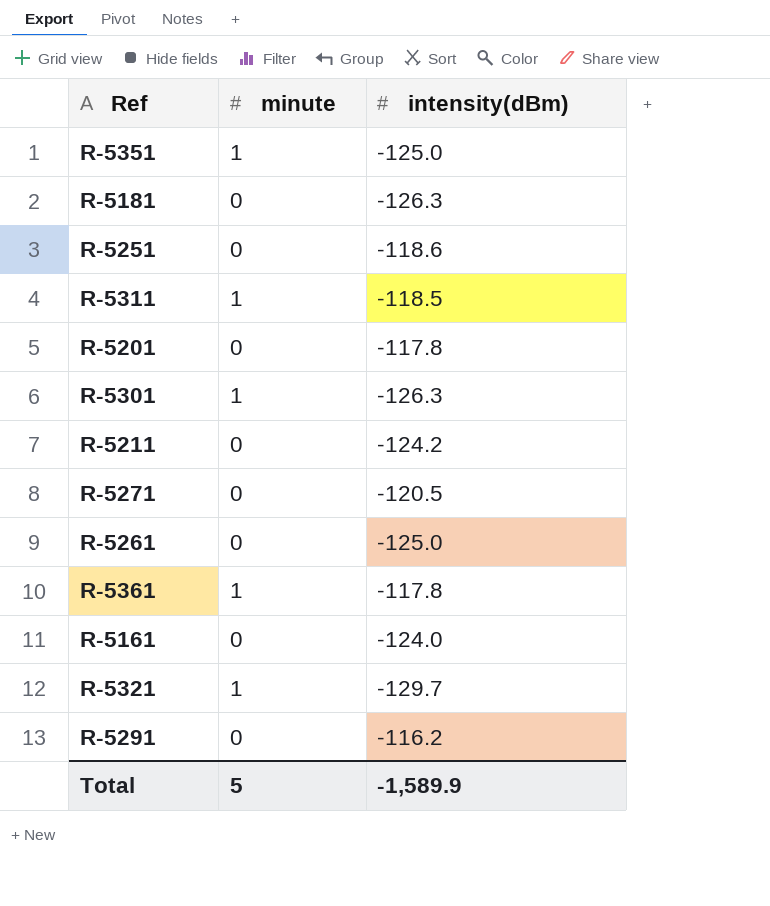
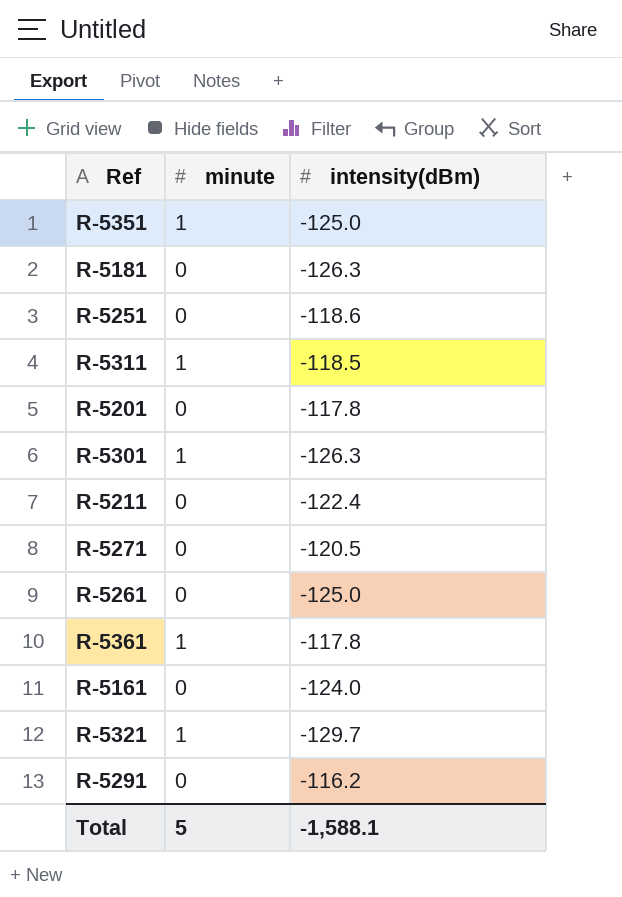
R-5211 | intensity(dBm): -124.2 -> -122.4
Total | intensity(dBm): -1,589.9 -> -1,588.1

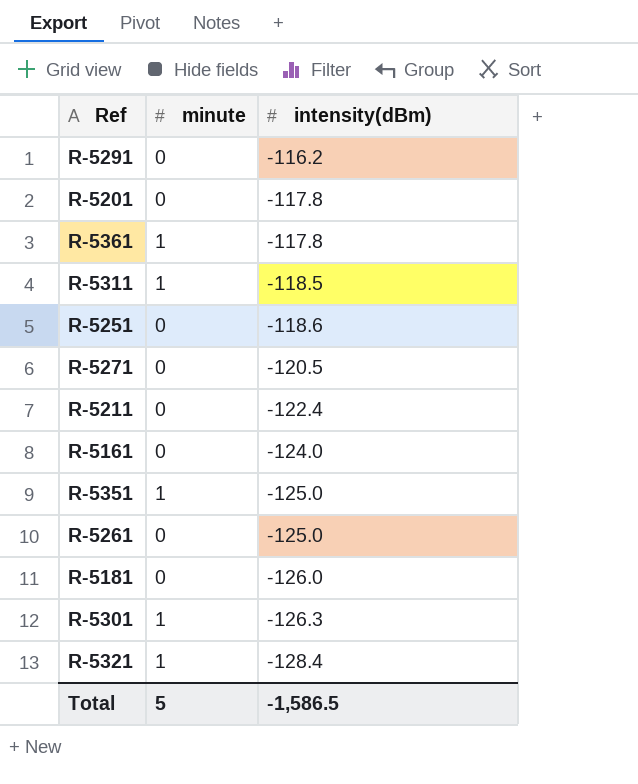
row order: none -> intensity(dBm) descending
R-5181 | intensity(dBm): -126.3 -> -126.0
R-5321 | intensity(dBm): -129.7 -> -128.4
Total | intensity(dBm): -1,588.1 -> -1,586.5

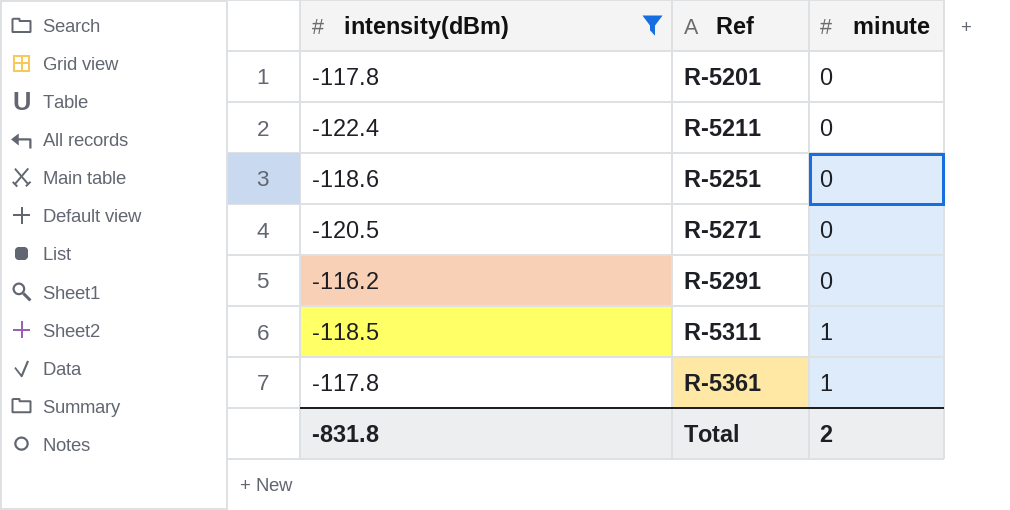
filter: none -> intensity(dBm) >= -122.4
row order: intensity(dBm) descending -> Ref ascending
column intensity(dBm) | position: 3 -> 1
Total | intensity(dBm): -1,586.5 -> -831.8
Total | minute: 5 -> 2

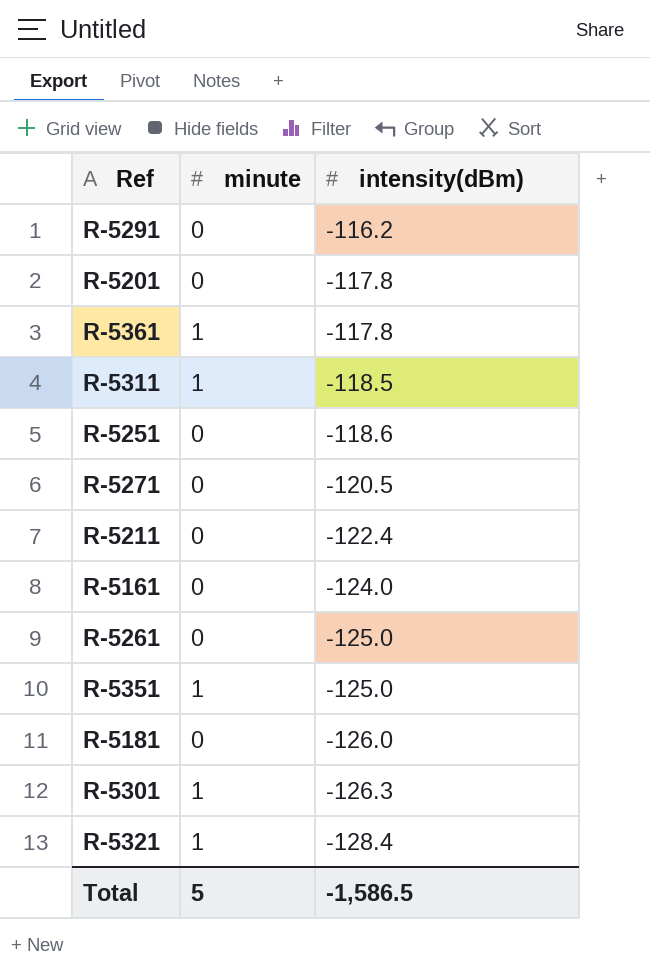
filter: intensity(dBm) >= -122.4 -> none
row order: Ref ascending -> intensity(dBm) descending
column intensity(dBm) | position: 1 -> 3
Total | minute: 2 -> 5
Total | intensity(dBm): -831.8 -> -1,586.5

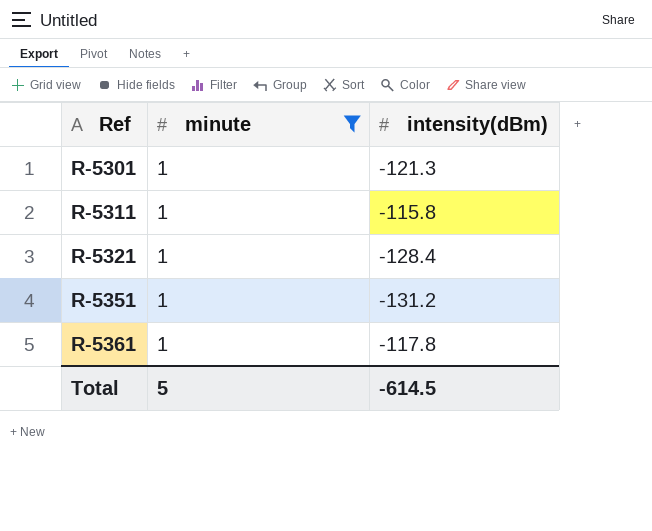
filter: none -> minute = 1
row order: intensity(dBm) descending -> Ref ascending
R-5301 | intensity(dBm): -126.3 -> -121.3
R-5311 | intensity(dBm): -118.5 -> -115.8
R-5351 | intensity(dBm): -125.0 -> -131.2
Total | intensity(dBm): -1,586.5 -> -614.5

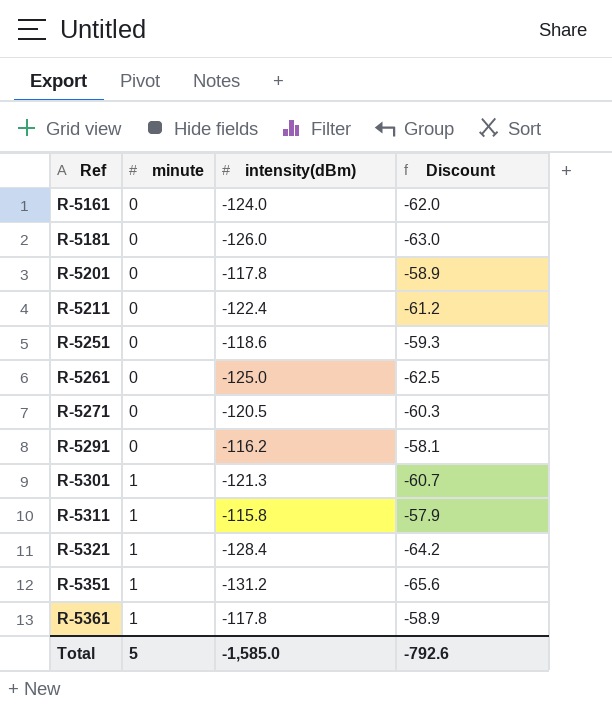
filter: minute = 1 -> none
column Discount | formula: none -> [intensity(dBm)] * 0.5
Total | intensity(dBm): -614.5 -> -1,585.0

